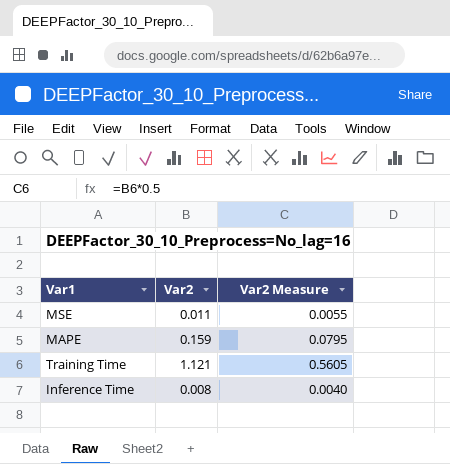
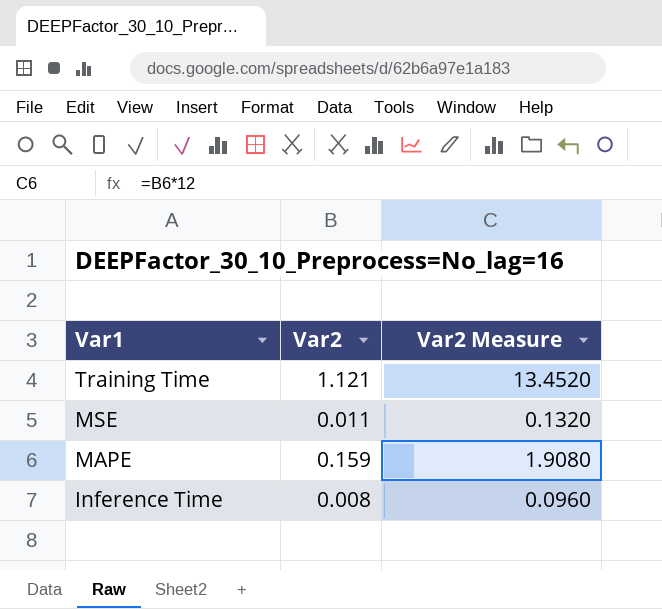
row order: none -> Var1 descending
column Var2 Measure | formula: [Var2] * 0.5 -> [Var2] * 12

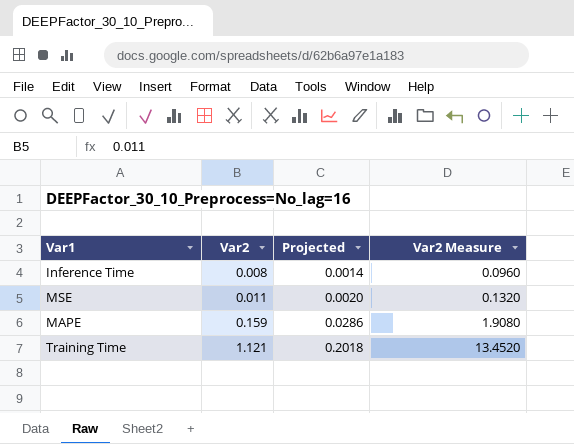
row order: Var1 descending -> Var2 ascending
column Projected | formula: none -> [Var2] * 0.18

